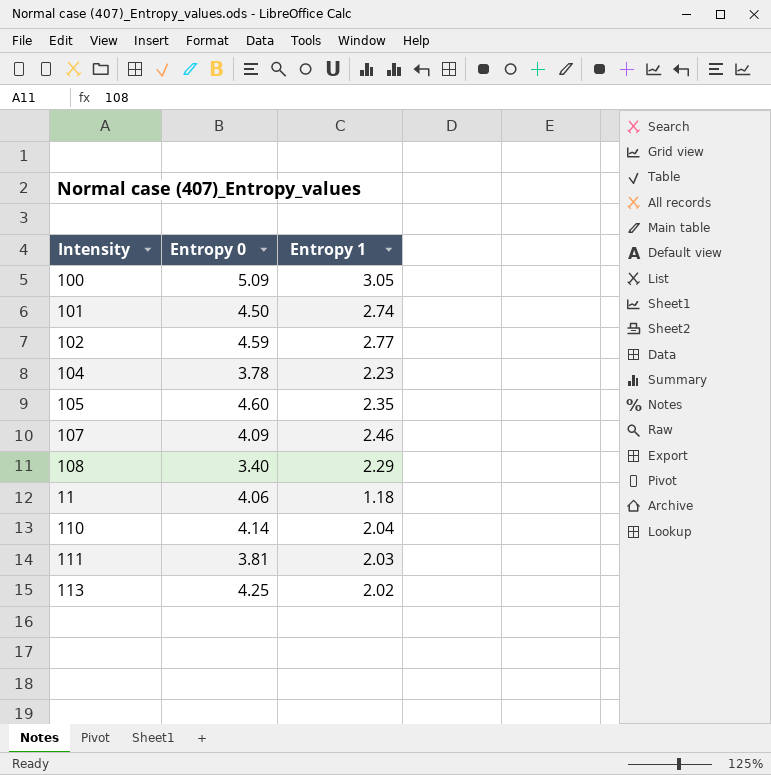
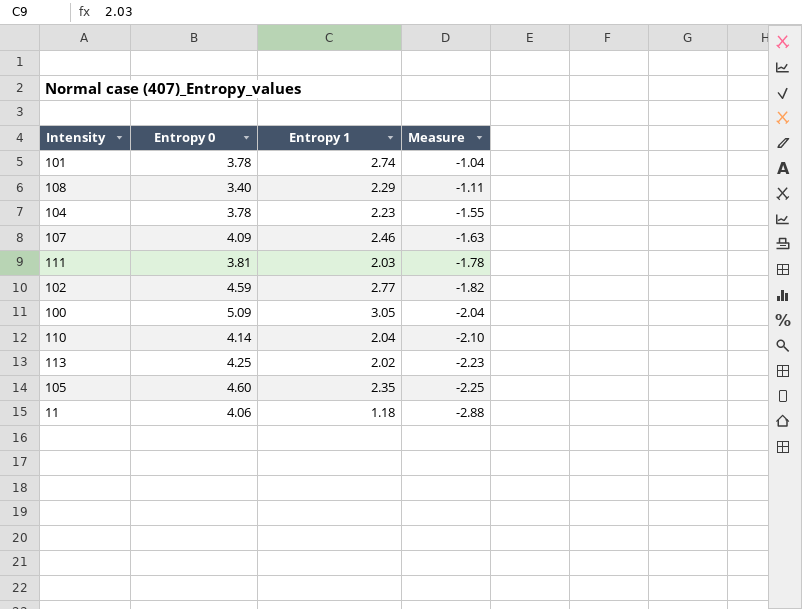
row order: none -> Measure descending
column Measure | formula: none -> [Entropy 1] - [Entropy 0]
101 | Entropy 0: 4.50 -> 3.78

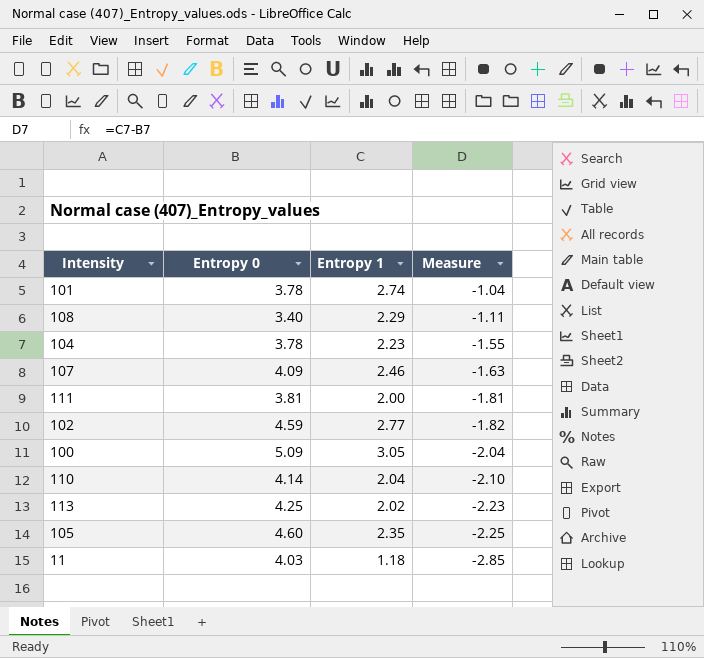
111 | Entropy 1: 2.03 -> 2.00
111 | Measure: -1.78 -> -1.81
11 | Entropy 0: 4.06 -> 4.03
11 | Measure: -2.88 -> -2.85

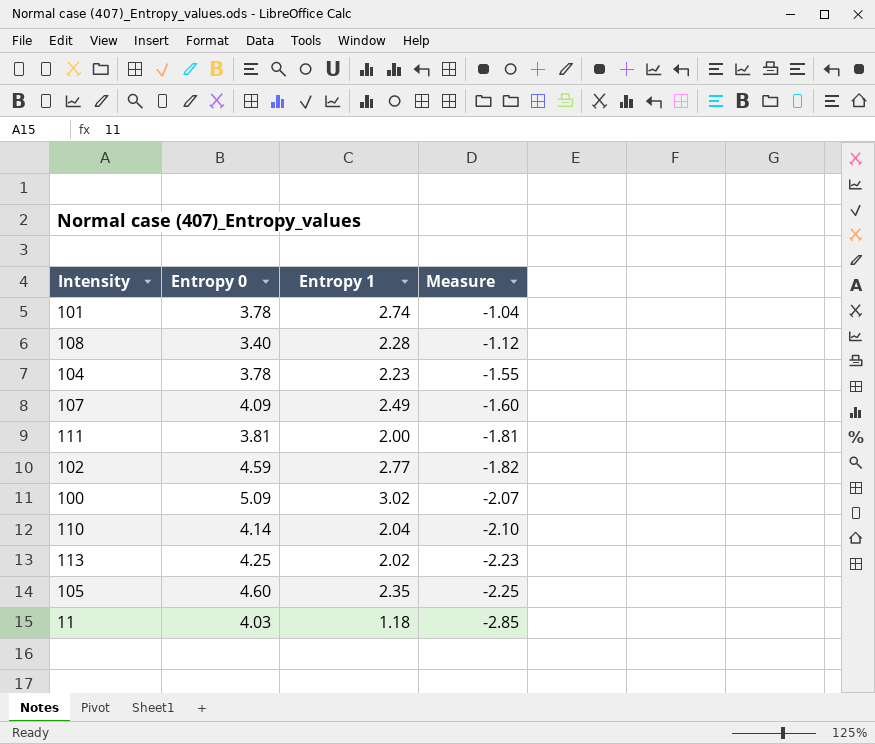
108 | Entropy 1: 2.29 -> 2.28
108 | Measure: -1.11 -> -1.12
107 | Entropy 1: 2.46 -> 2.49
107 | Measure: -1.63 -> -1.60
100 | Entropy 1: 3.05 -> 3.02
100 | Measure: -2.04 -> -2.07

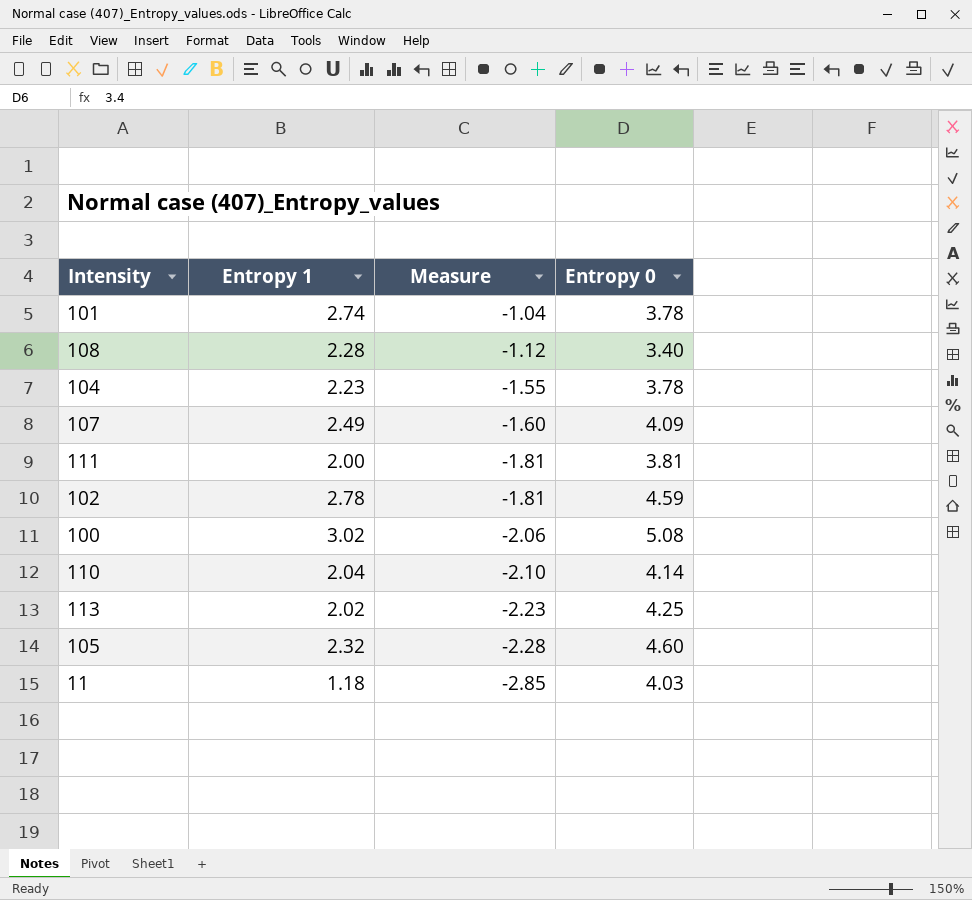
column Entropy 0 | position: 2 -> 4
102 | Entropy 1: 2.77 -> 2.78
102 | Measure: -1.82 -> -1.81
100 | Measure: -2.07 -> -2.06
100 | Entropy 0: 5.09 -> 5.08
105 | Entropy 1: 2.35 -> 2.32
105 | Measure: -2.25 -> -2.28

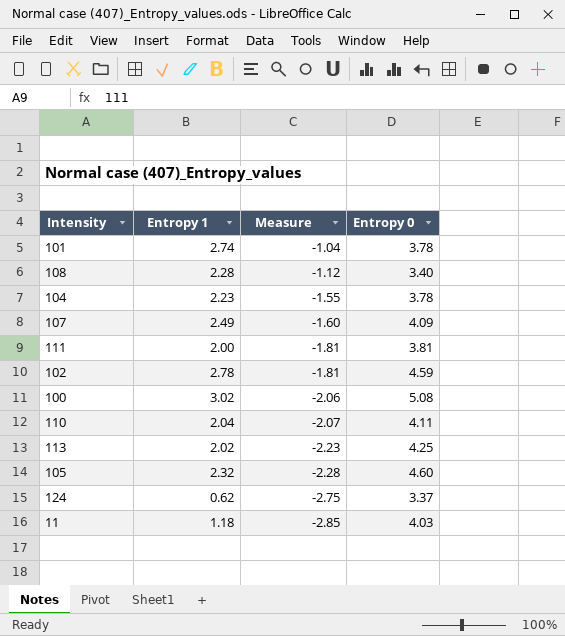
110 | Measure: -2.10 -> -2.07
110 | Entropy 0: 4.14 -> 4.11
row 124: none -> 0.62 | -2.75 | 3.37

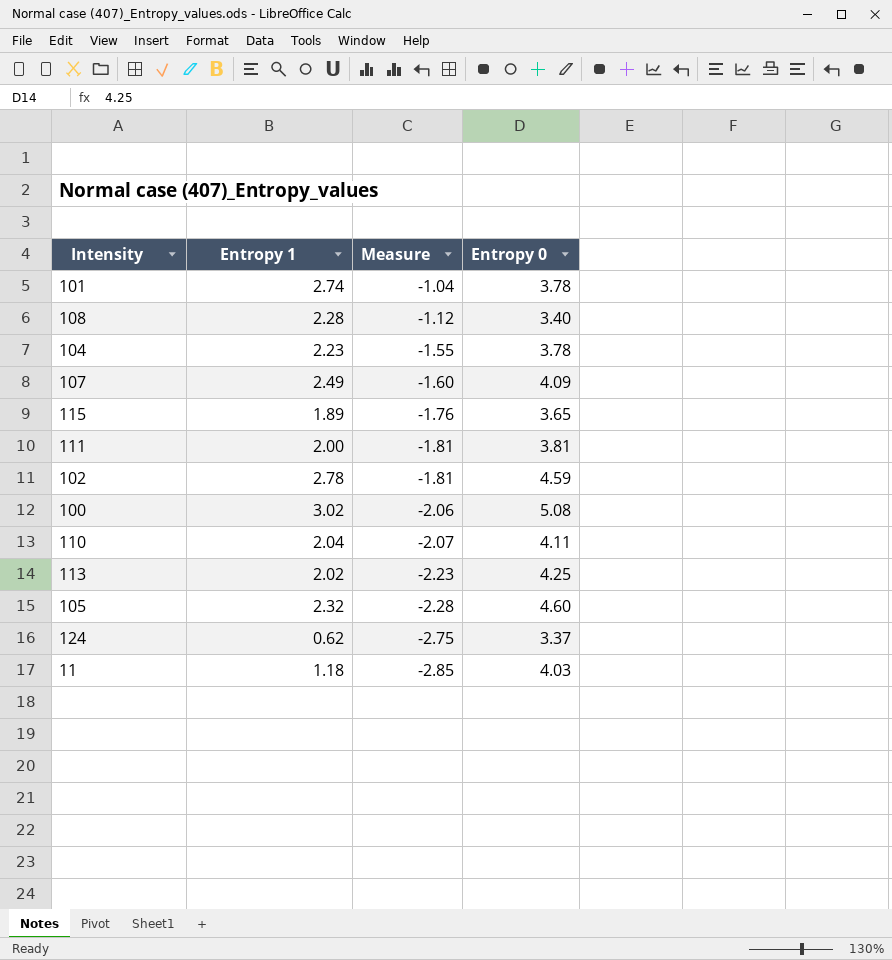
row 115: none -> 1.89 | -1.76 | 3.65

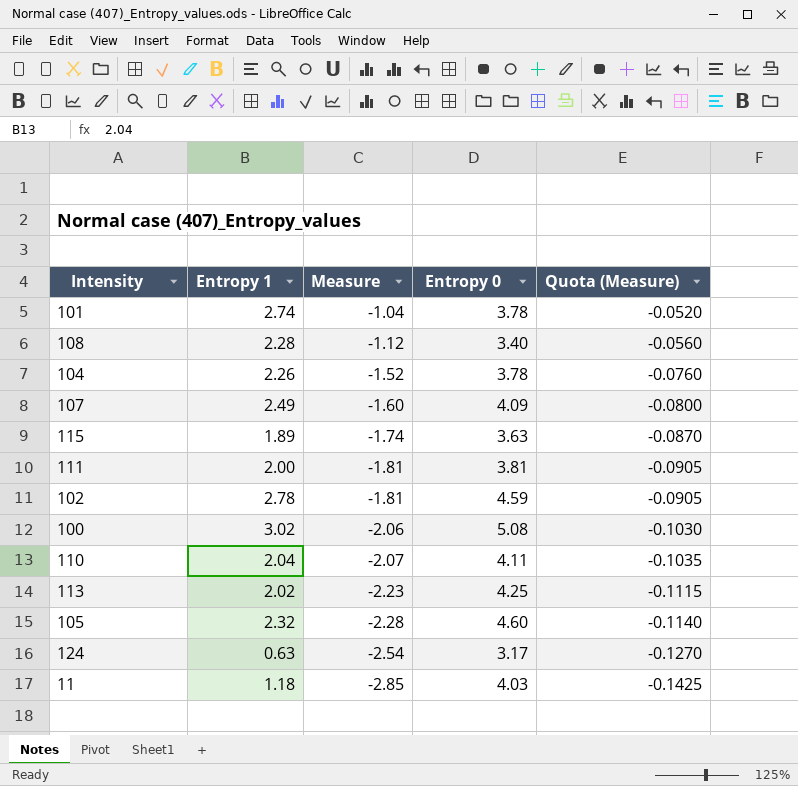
column Quota (Measure) | formula: none -> [Measure] * 0.05
104 | Entropy 1: 2.23 -> 2.26
104 | Measure: -1.55 -> -1.52
115 | Measure: -1.76 -> -1.74
115 | Entropy 0: 3.65 -> 3.63
124 | Entropy 1: 0.62 -> 0.63
124 | Measure: -2.75 -> -2.54
124 | Entropy 0: 3.37 -> 3.17

